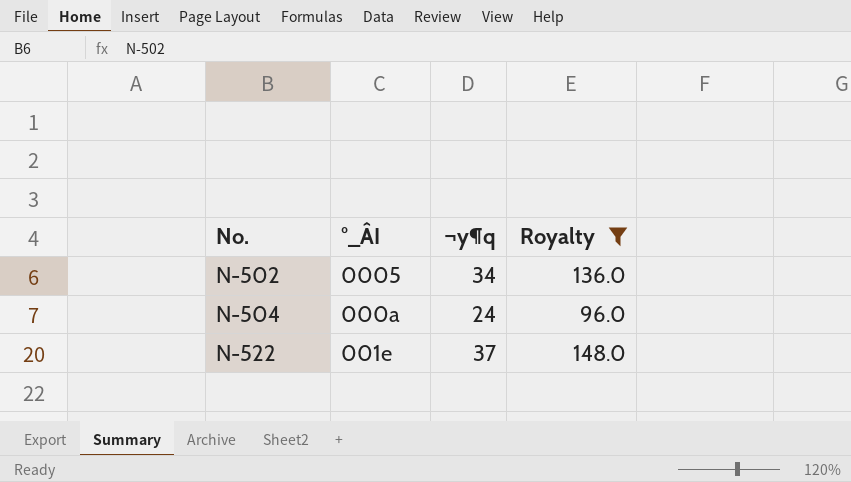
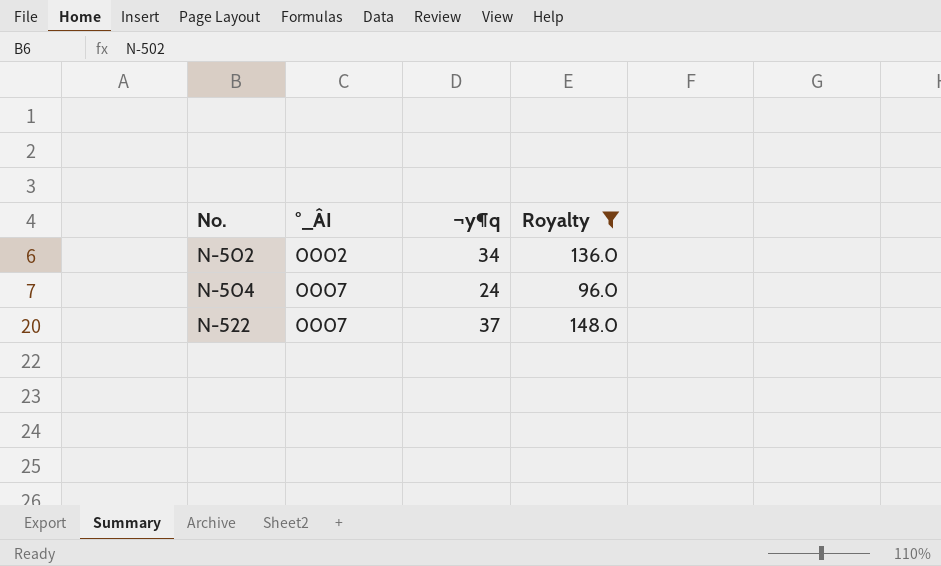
N-502 | °_ÂI: 0005 -> 0002
N-504 | °_ÂI: 000a -> 0007
N-522 | °_ÂI: 001e -> 0007

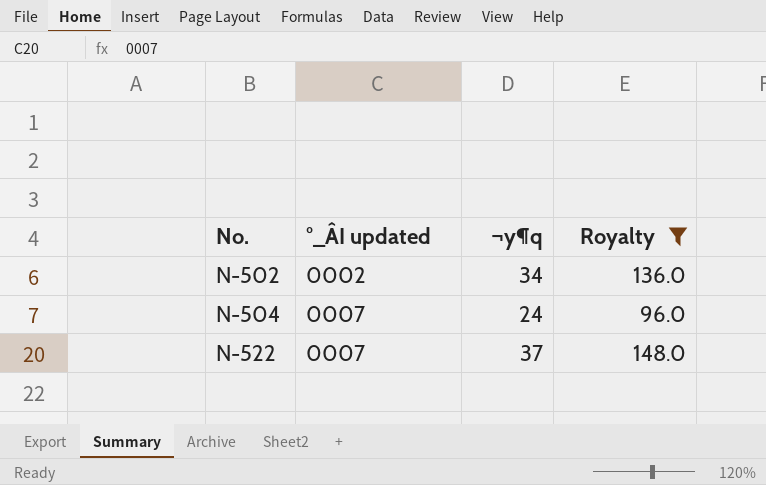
column name: °_ÂI -> °_ÂI updated

